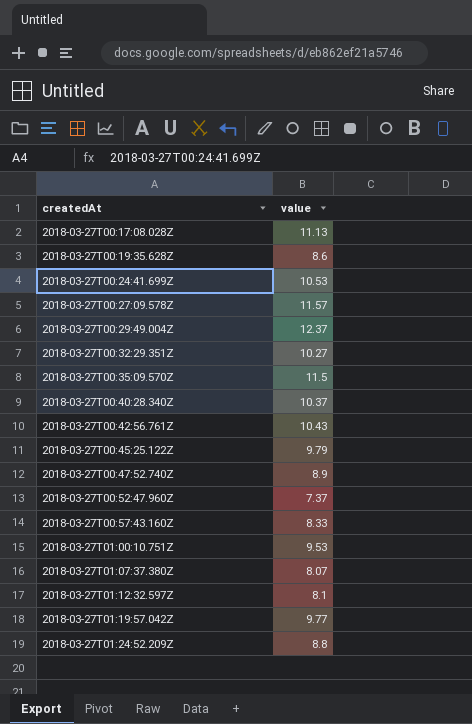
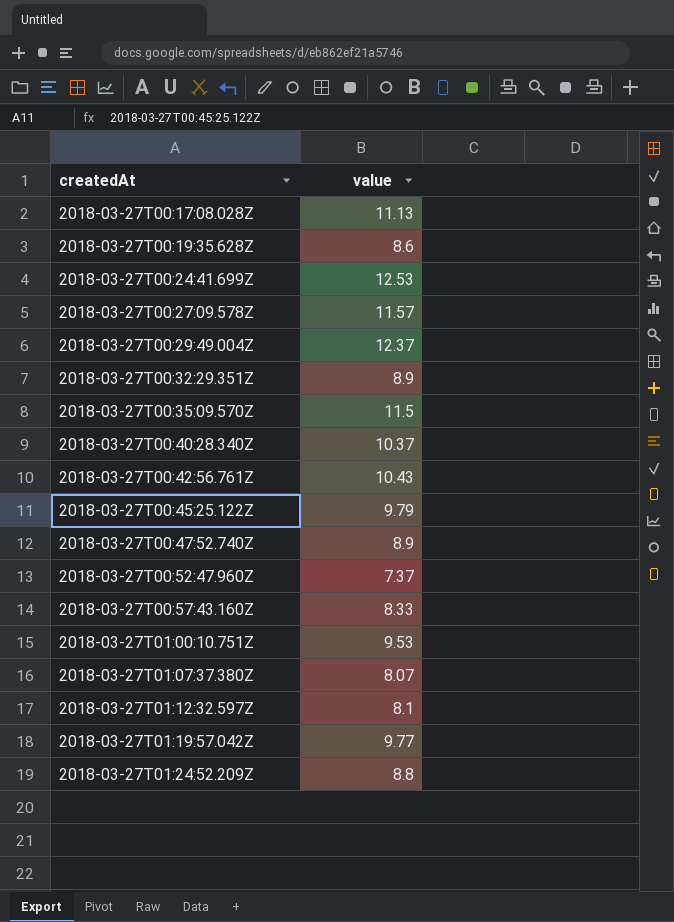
2018-03-27T00:24:41.699Z | value: 10.53 -> 12.53
2018-03-27T00:32:29.351Z | value: 10.27 -> 8.9

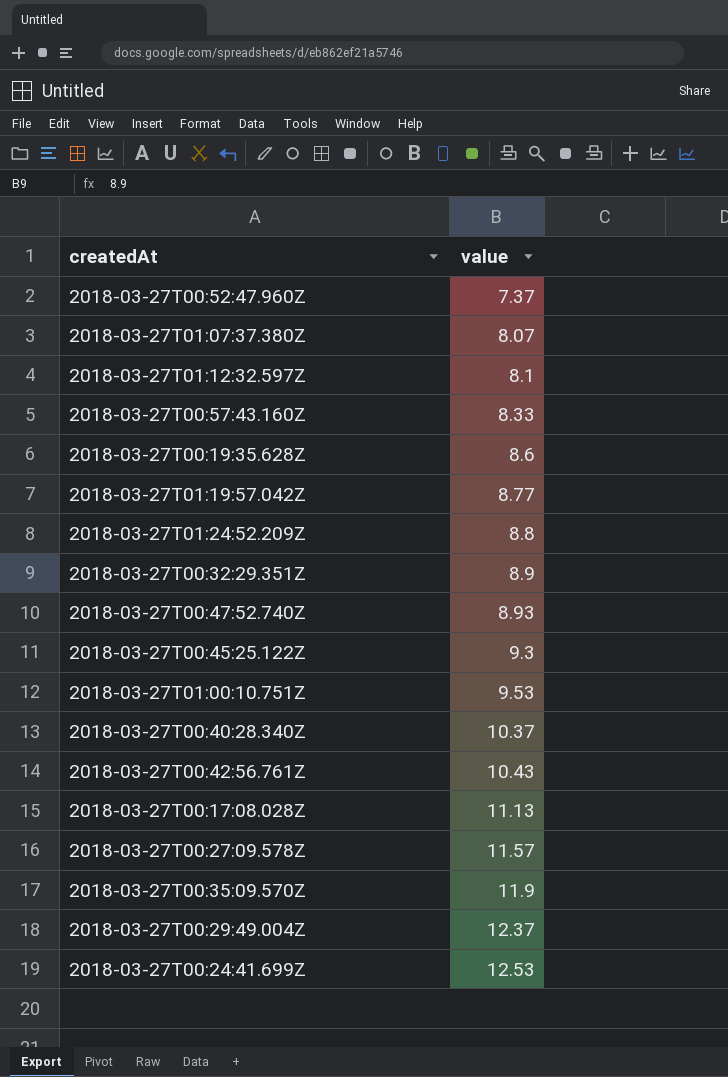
row order: createdAt ascending -> value ascending
2018-03-27T01:19:57.042Z | value: 9.77 -> 8.77
2018-03-27T00:47:52.740Z | value: 8.9 -> 8.93
2018-03-27T00:45:25.122Z | value: 9.79 -> 9.3
2018-03-27T00:35:09.570Z | value: 11.5 -> 11.9

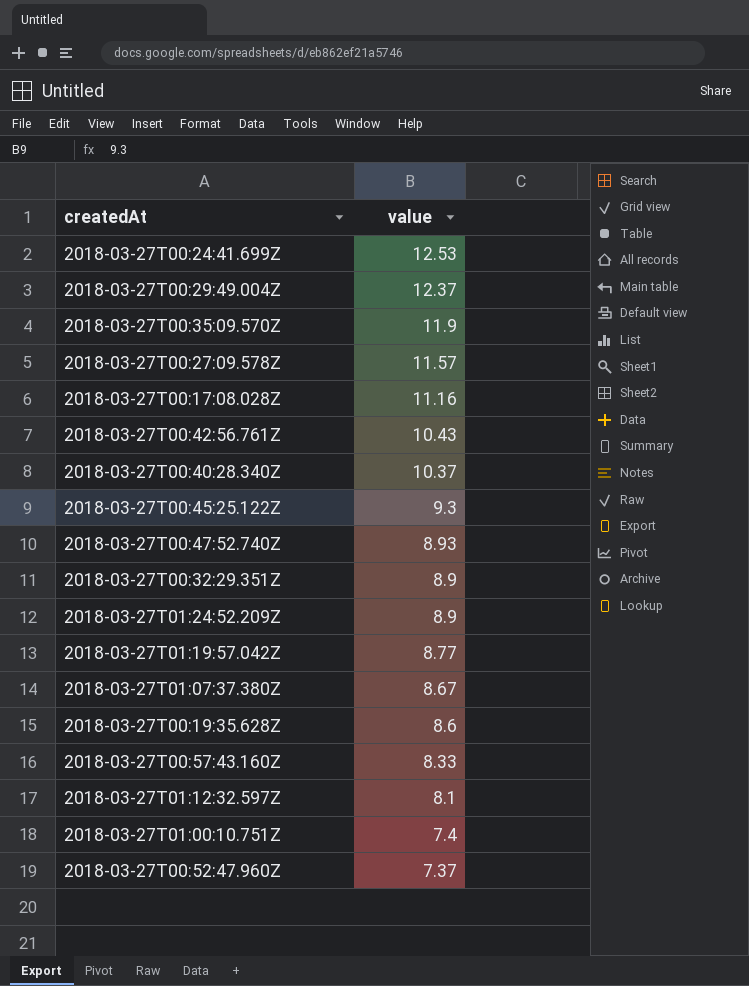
row order: value ascending -> value descending
2018-03-27T00:17:08.028Z | value: 11.13 -> 11.16
2018-03-27T01:24:52.209Z | value: 8.8 -> 8.9
2018-03-27T01:07:37.380Z | value: 8.07 -> 8.67
2018-03-27T01:00:10.751Z | value: 9.53 -> 7.4

